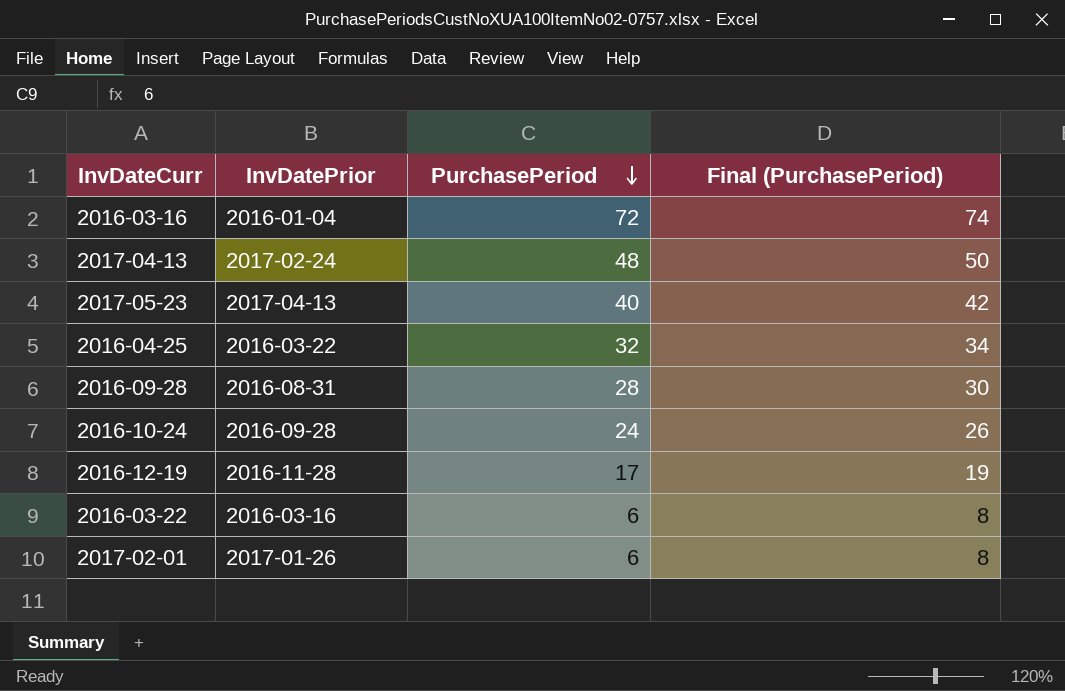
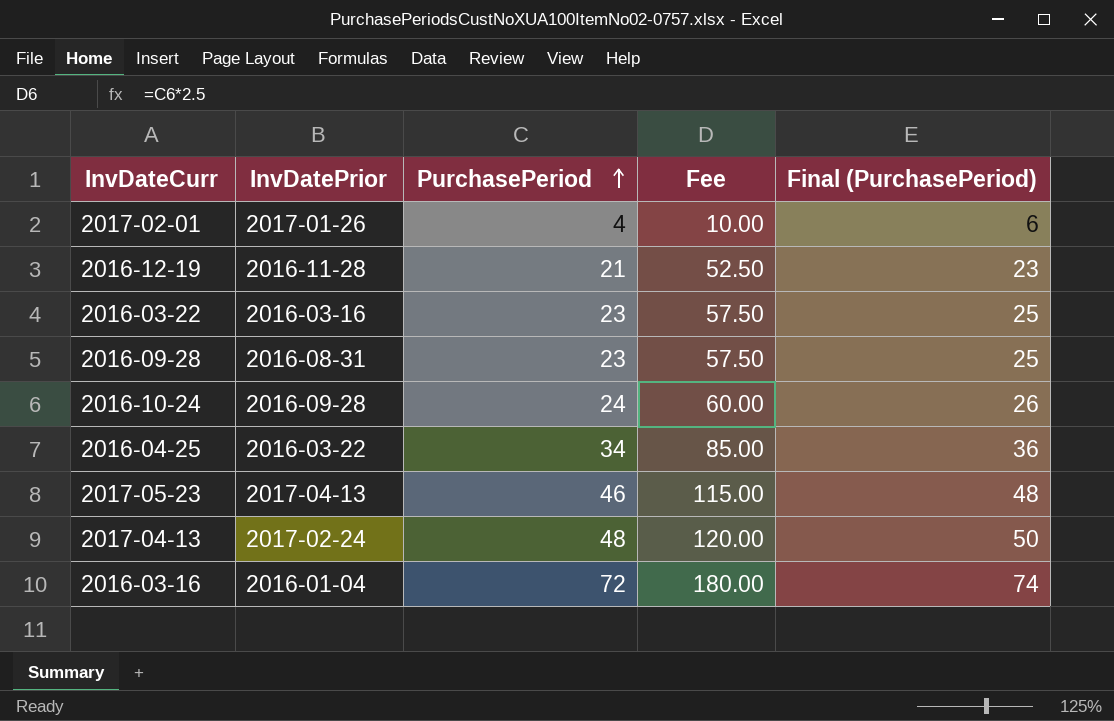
row order: PurchasePeriod descending -> PurchasePeriod ascending
column Fee | formula: none -> [PurchasePeriod] * 2.5
2017-02-01 | PurchasePeriod: 6 -> 4
2017-02-01 | Final (PurchasePeriod): 8 -> 6
2016-12-19 | PurchasePeriod: 17 -> 21
2016-12-19 | Final (PurchasePeriod): 19 -> 23
2016-03-22 | PurchasePeriod: 6 -> 23
2016-03-22 | Final (PurchasePeriod): 8 -> 25
2016-09-28 | PurchasePeriod: 28 -> 23
2016-09-28 | Final (PurchasePeriod): 30 -> 25
2016-04-25 | PurchasePeriod: 32 -> 34
2016-04-25 | Final (PurchasePeriod): 34 -> 36
2017-05-23 | PurchasePeriod: 40 -> 46
2017-05-23 | Final (PurchasePeriod): 42 -> 48

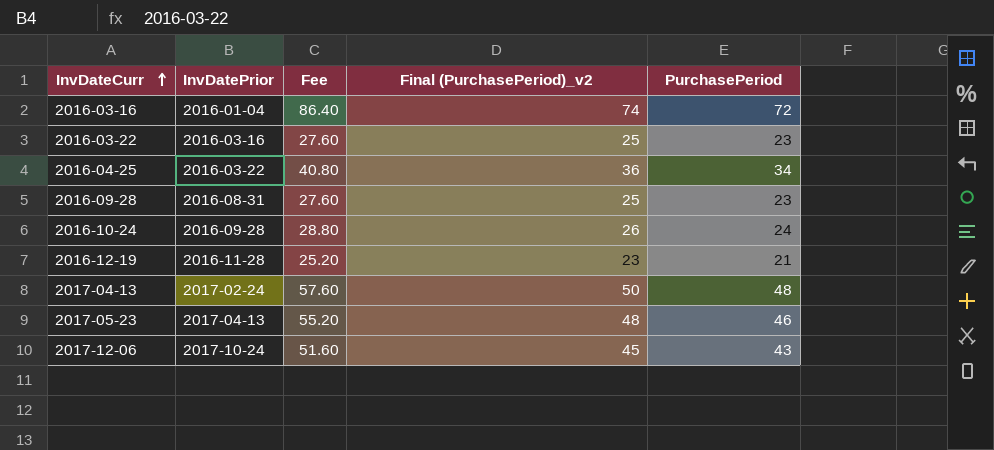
row order: PurchasePeriod ascending -> InvDateCurr ascending
column Fee | formula: [PurchasePeriod] * 2.5 -> [PurchasePeriod] * 1.2
column name: Final (PurchasePeriod) -> Final (PurchasePeriod)_v2
column PurchasePeriod | position: 3 -> 5
row 2017-02-01: 2017-01-26 | 4 | 10.00 | 6 -> none
row 2017-12-06: none -> 2017-10-24 | 51.60 | 45 | 43

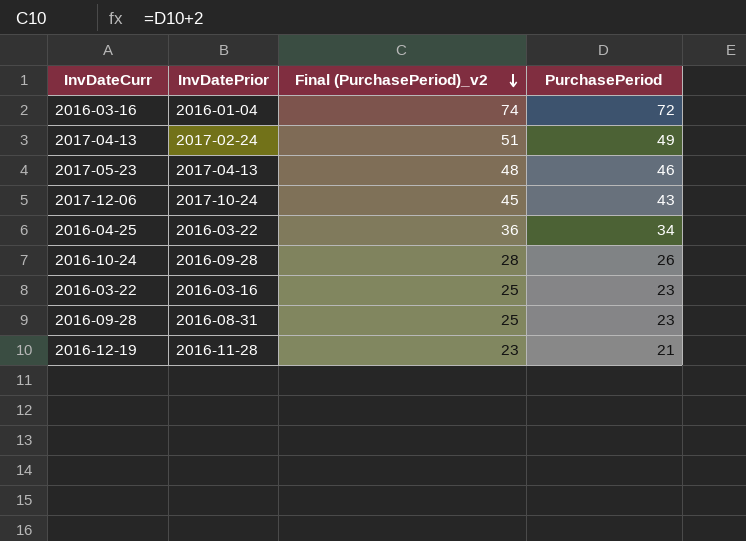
row order: InvDateCurr ascending -> Final (PurchasePeriod)_v2 descending
column Fee | formula: [PurchasePeriod] * 1.2 -> none
2017-04-13 | Final (PurchasePeriod)_v2: 50 -> 51
2017-04-13 | PurchasePeriod: 48 -> 49
2016-10-24 | Final (PurchasePeriod)_v2: 26 -> 28
2016-10-24 | PurchasePeriod: 24 -> 26

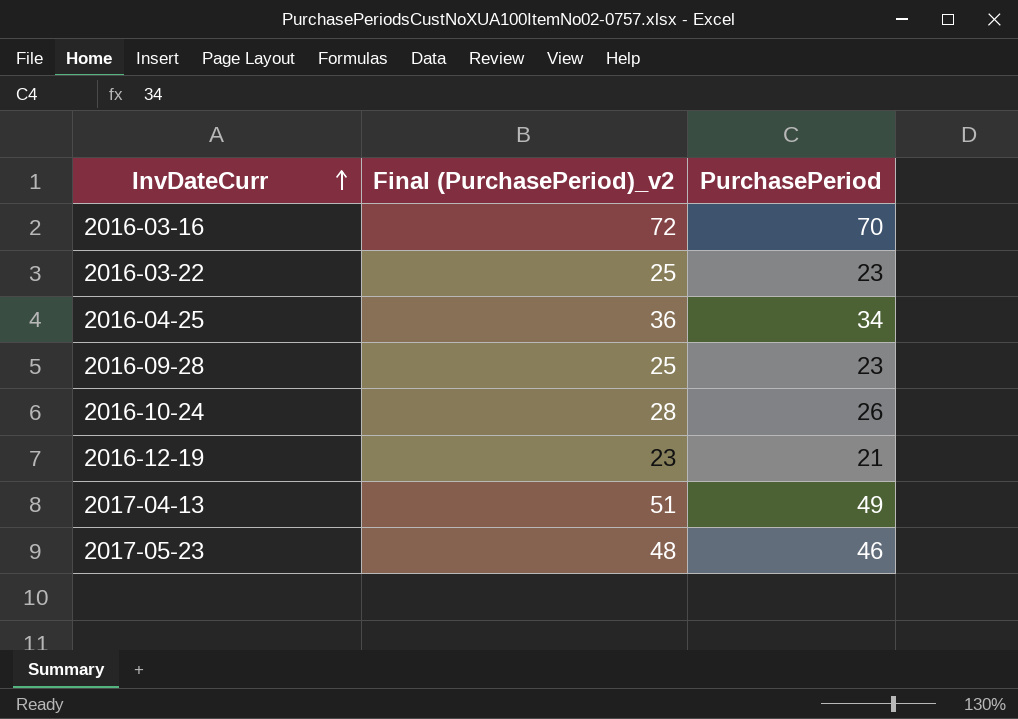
row order: Final (PurchasePeriod)_v2 descending -> InvDateCurr ascending
column InvDatePrior | position: 2 -> none
row 2017-12-06: 2017-10-24 | 45 | 43 -> none
2016-03-16 | Final (PurchasePeriod)_v2: 74 -> 72
2016-03-16 | PurchasePeriod: 72 -> 70

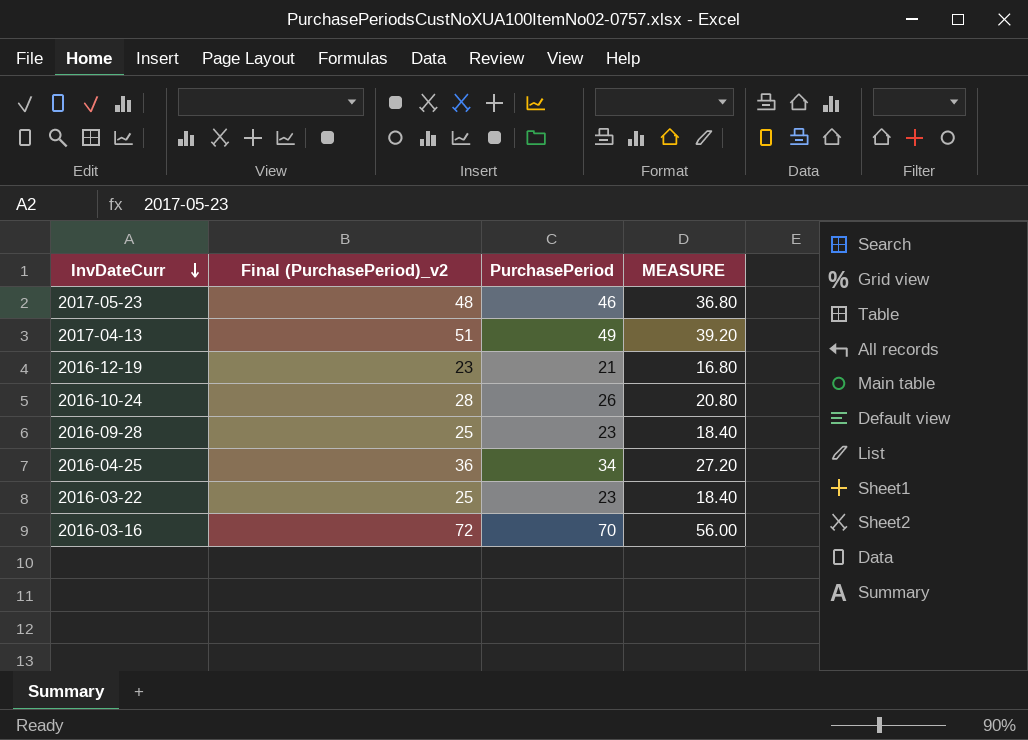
row order: InvDateCurr ascending -> InvDateCurr descending
column MEASURE | formula: none -> [PurchasePeriod] * 0.8

